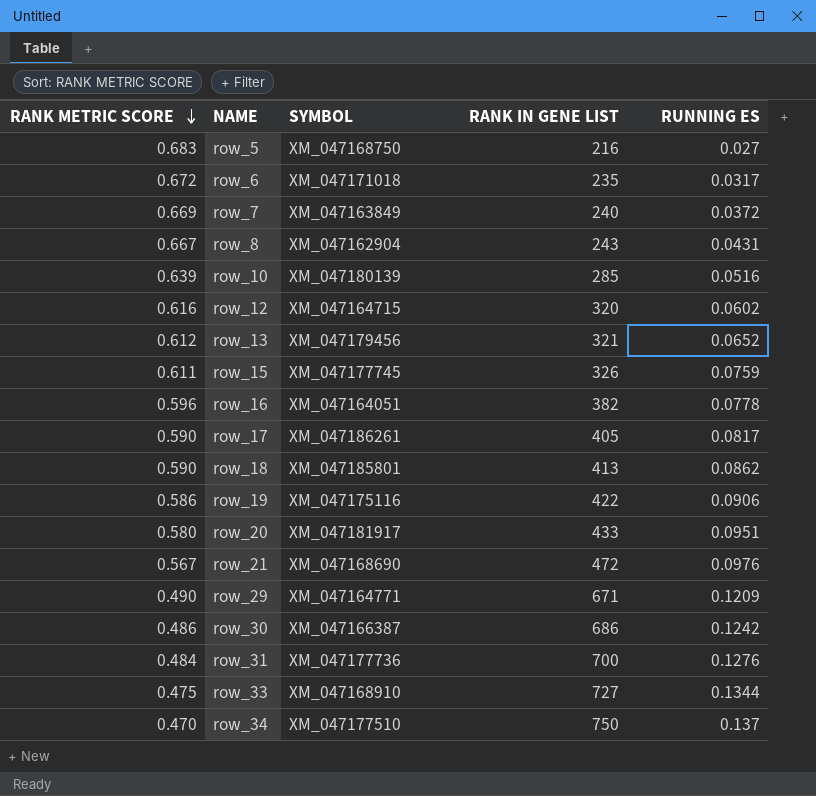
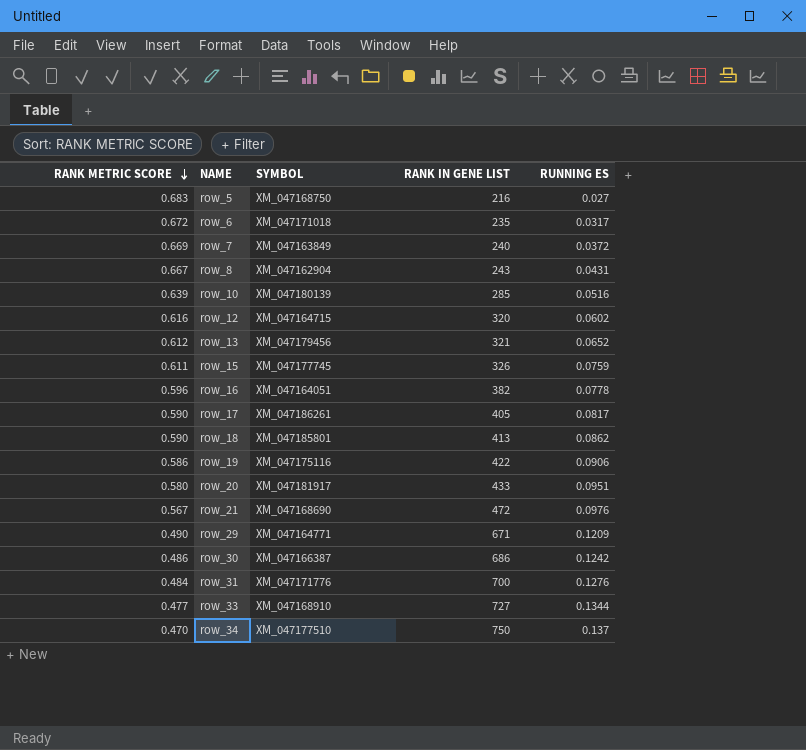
row_31 | SYMBOL: XM_047177736 -> XM_047171776
row_33 | RANK METRIC SCORE: 0.475 -> 0.477

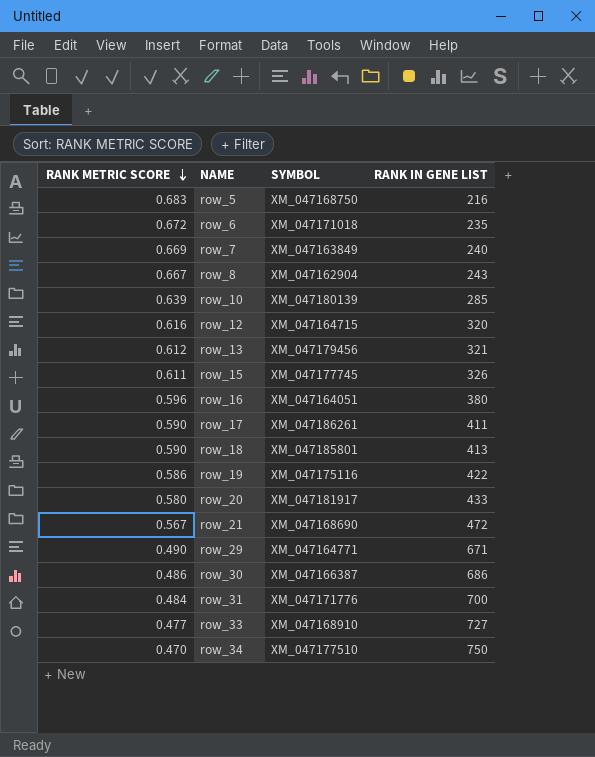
column RUNNING ES | position: 5 -> none
row_16 | RANK IN GENE LIST: 382 -> 380
row_17 | RANK IN GENE LIST: 405 -> 411

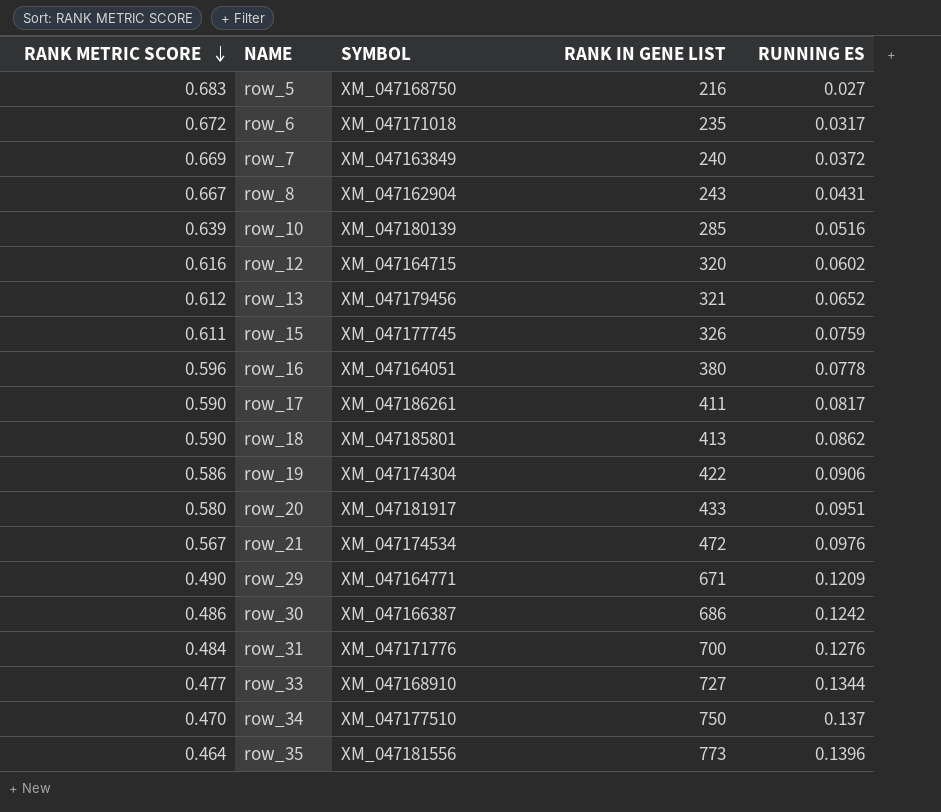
column RUNNING ES | position: none -> 5
row_19 | SYMBOL: XM_047175116 -> XM_047174304
row_21 | SYMBOL: XM_047168690 -> XM_047174534
row row_35: none -> 0.464 | XM_047181556 | 773 | 0.1396

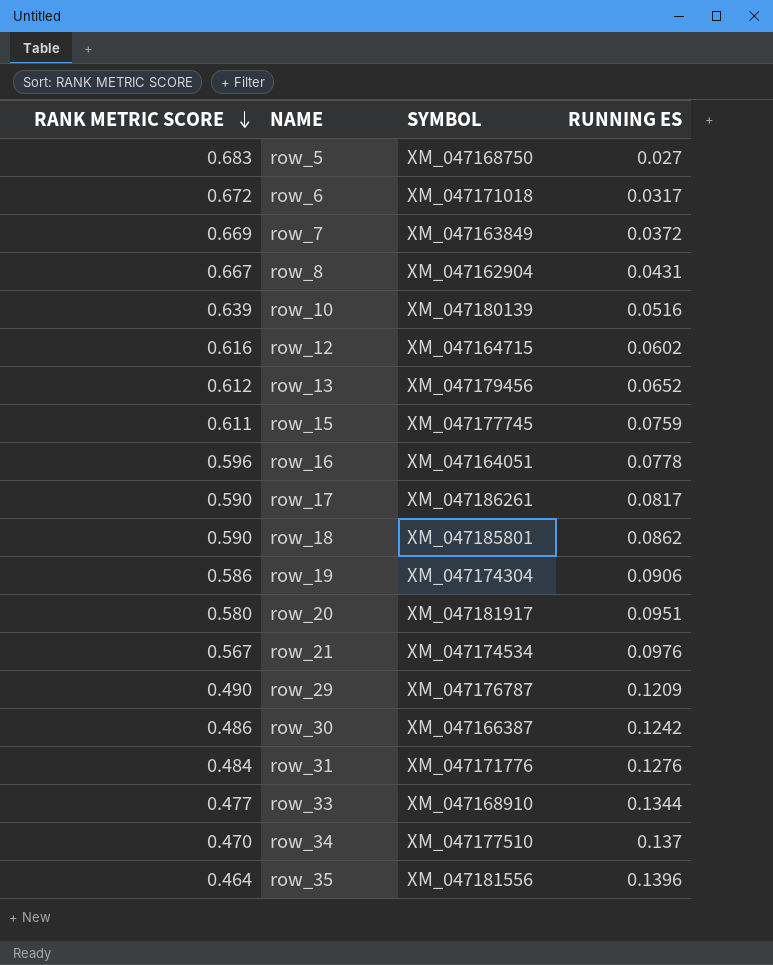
column RANK IN GENE LIST | position: 4 -> none
row_29 | SYMBOL: XM_047164771 -> XM_047176787

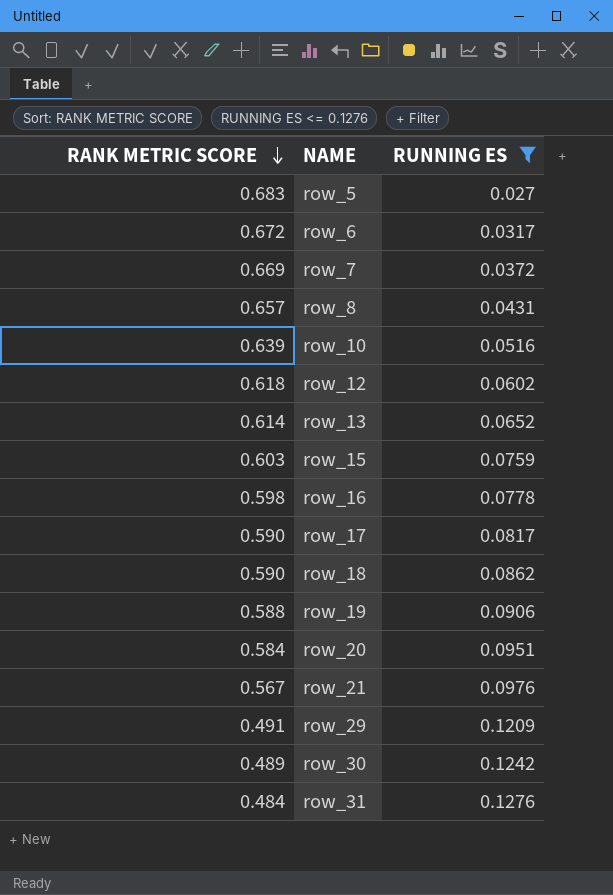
filter: none -> RUNNING ES <= 0.1276
column SYMBOL | position: 3 -> none
row_8 | RANK METRIC SCORE: 0.667 -> 0.657
row_12 | RANK METRIC SCORE: 0.616 -> 0.618
row_13 | RANK METRIC SCORE: 0.612 -> 0.614
row_15 | RANK METRIC SCORE: 0.611 -> 0.603
row_16 | RANK METRIC SCORE: 0.596 -> 0.598
row_19 | RANK METRIC SCORE: 0.586 -> 0.588
row_20 | RANK METRIC SCORE: 0.580 -> 0.584
row_29 | RANK METRIC SCORE: 0.490 -> 0.491
row_30 | RANK METRIC SCORE: 0.486 -> 0.489

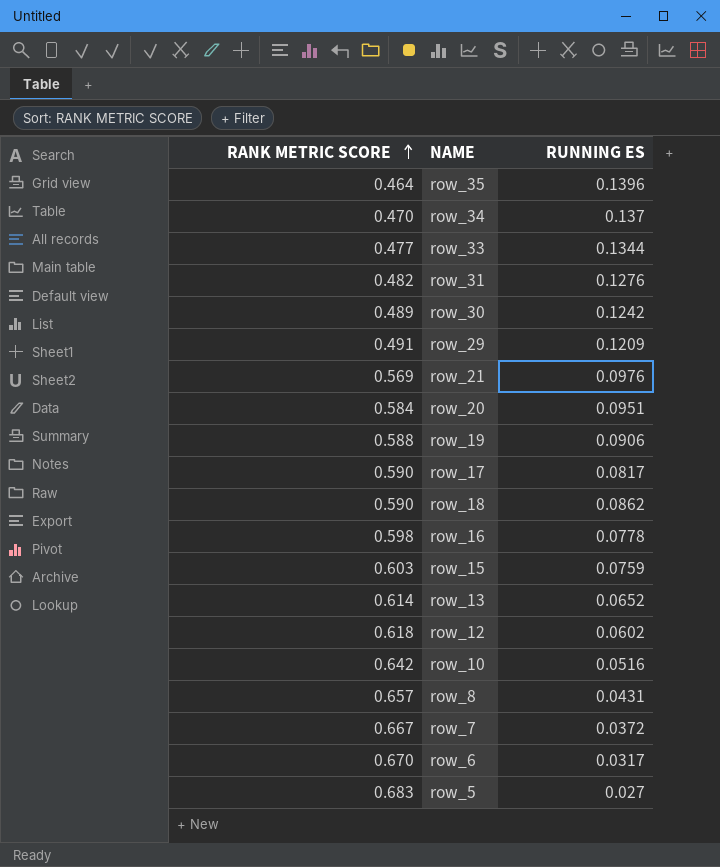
filter: RUNNING ES <= 0.1276 -> none
row order: RANK METRIC SCORE descending -> RANK METRIC SCORE ascending
row_31 | RANK METRIC SCORE: 0.484 -> 0.482
row_21 | RANK METRIC SCORE: 0.567 -> 0.569
row_10 | RANK METRIC SCORE: 0.639 -> 0.642
row_7 | RANK METRIC SCORE: 0.669 -> 0.667
row_6 | RANK METRIC SCORE: 0.672 -> 0.670

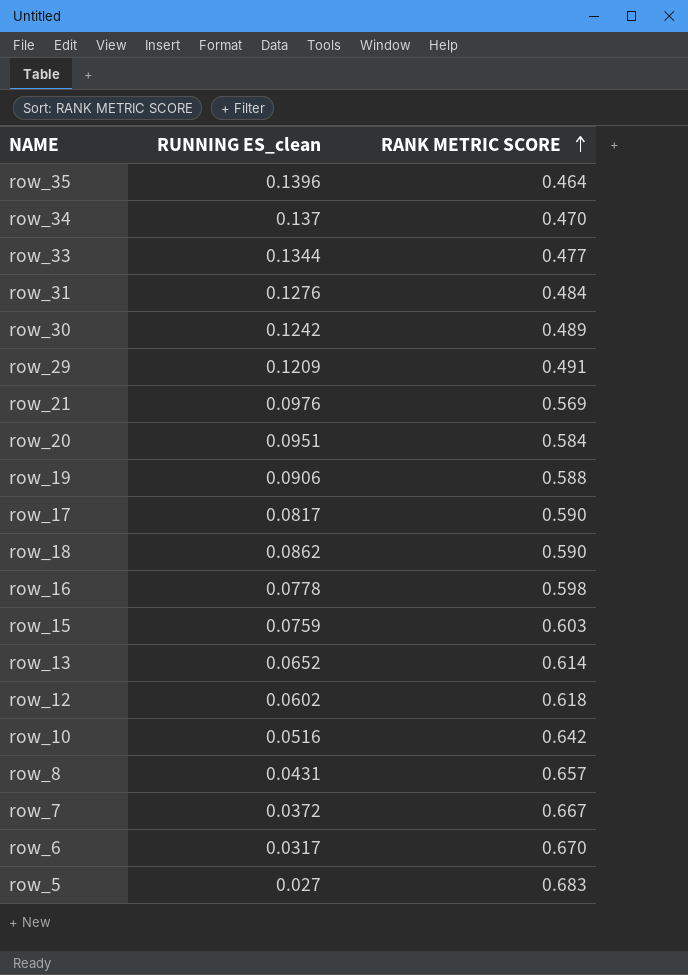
column name: RUNNING ES -> RUNNING ES_clean
column RANK METRIC SCORE | position: 1 -> 3
row_31 | RANK METRIC SCORE: 0.482 -> 0.484

